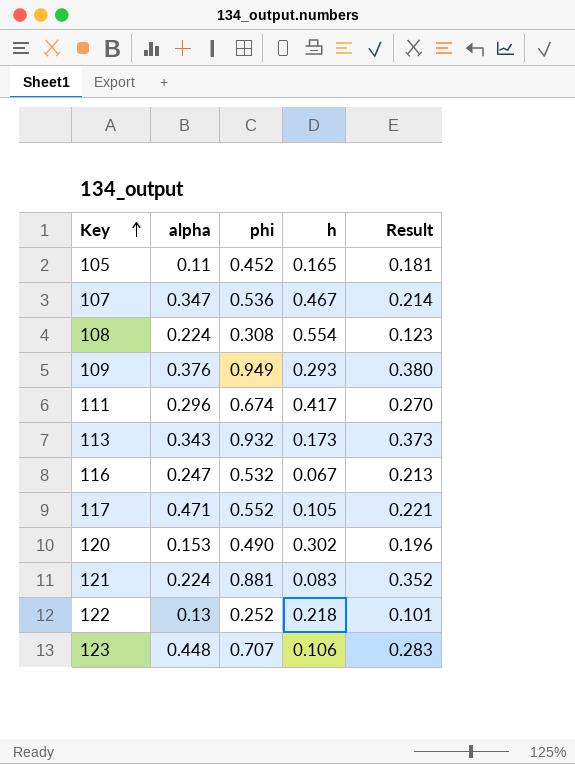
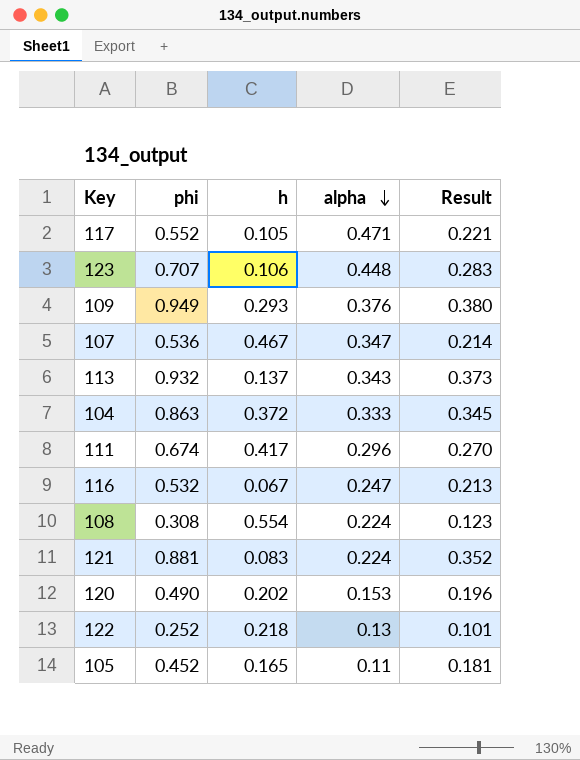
row order: Key ascending -> alpha descending
column alpha | position: 2 -> 4
113 | h: 0.173 -> 0.137
row 104: none -> 0.863 | 0.372 | 0.333 | 0.345
120 | h: 0.302 -> 0.202

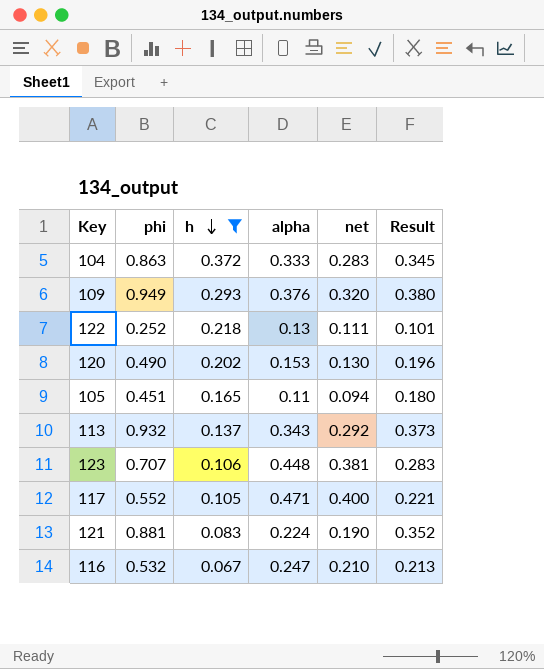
filter: none -> h <= 0.372
row order: alpha descending -> h descending
column net | formula: none -> [alpha] * 0.85
105 | phi: 0.452 -> 0.451
105 | Result: 0.181 -> 0.180

